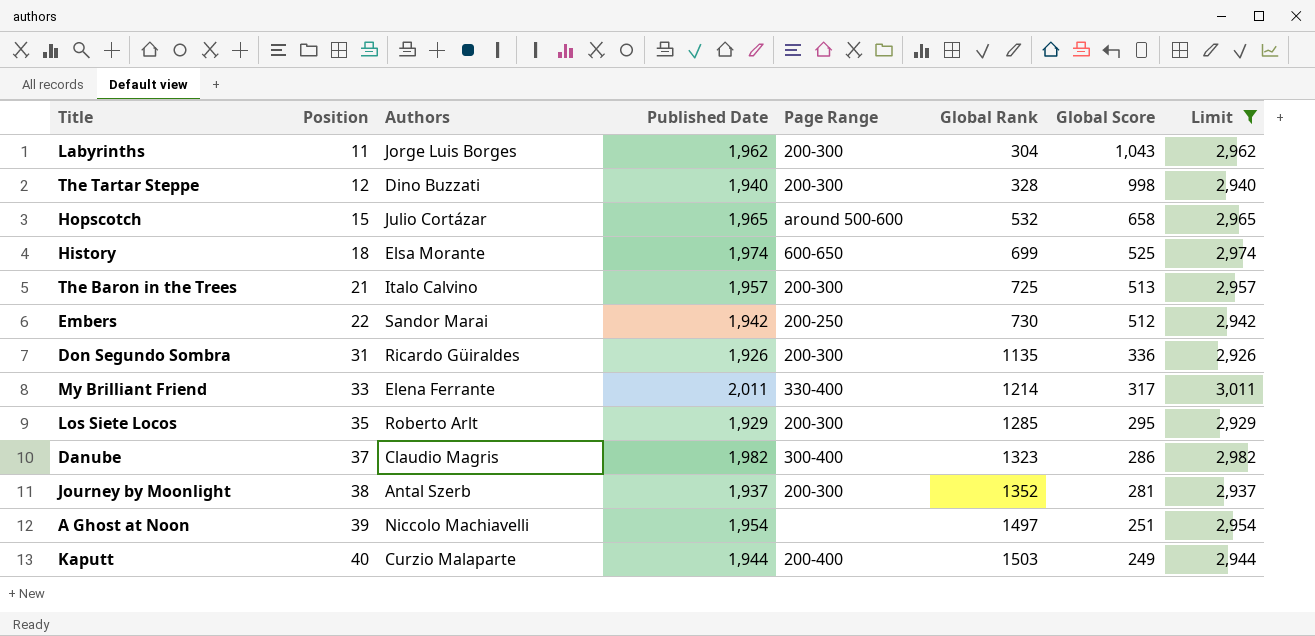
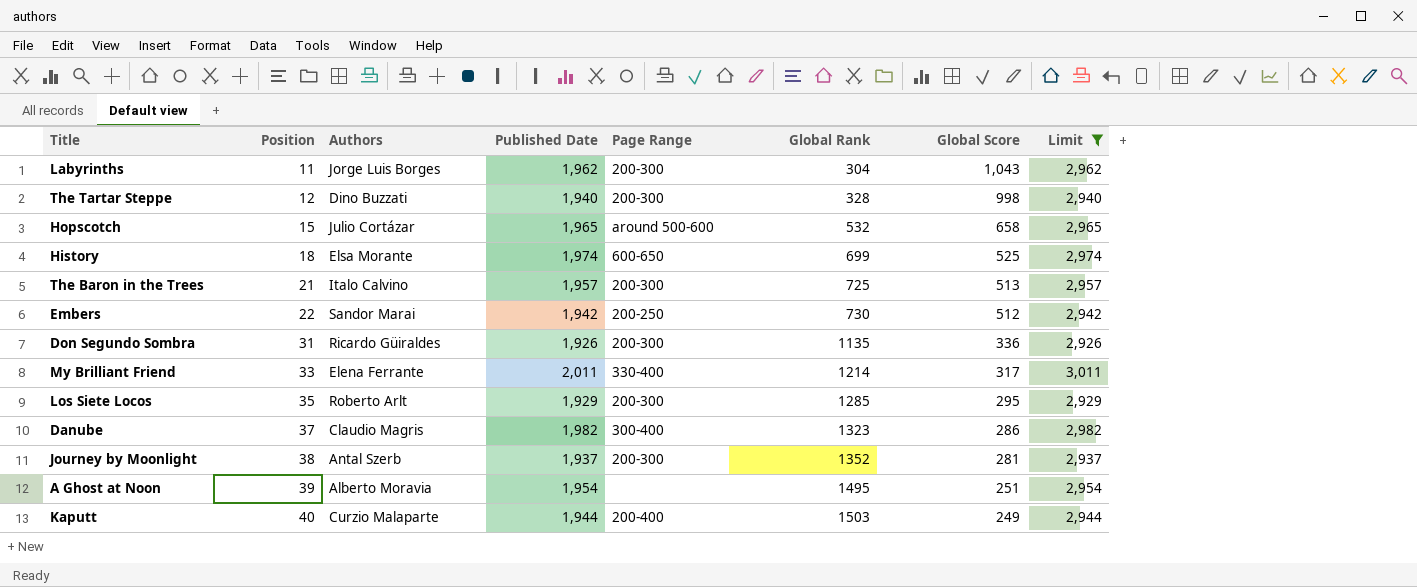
A Ghost at Noon | Authors: Niccolo Machiavelli -> Alberto Moravia
A Ghost at Noon | Global Rank: 1497 -> 1495

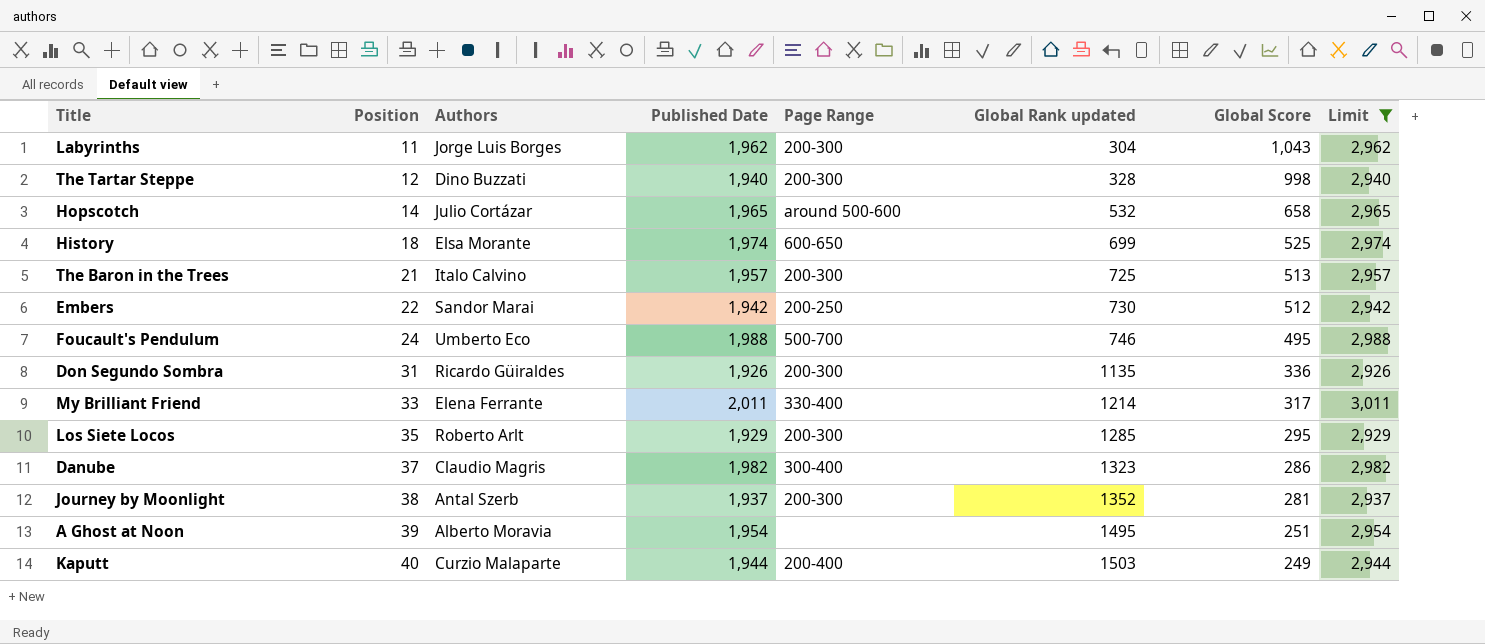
column name: Global Rank -> Global Rank updated
Hopscotch | Position: 15 -> 14
row Foucault's Pendulum: none -> 24 | Umberto Eco | 1,988 | 500-700 | 746 | 495 | 2,988

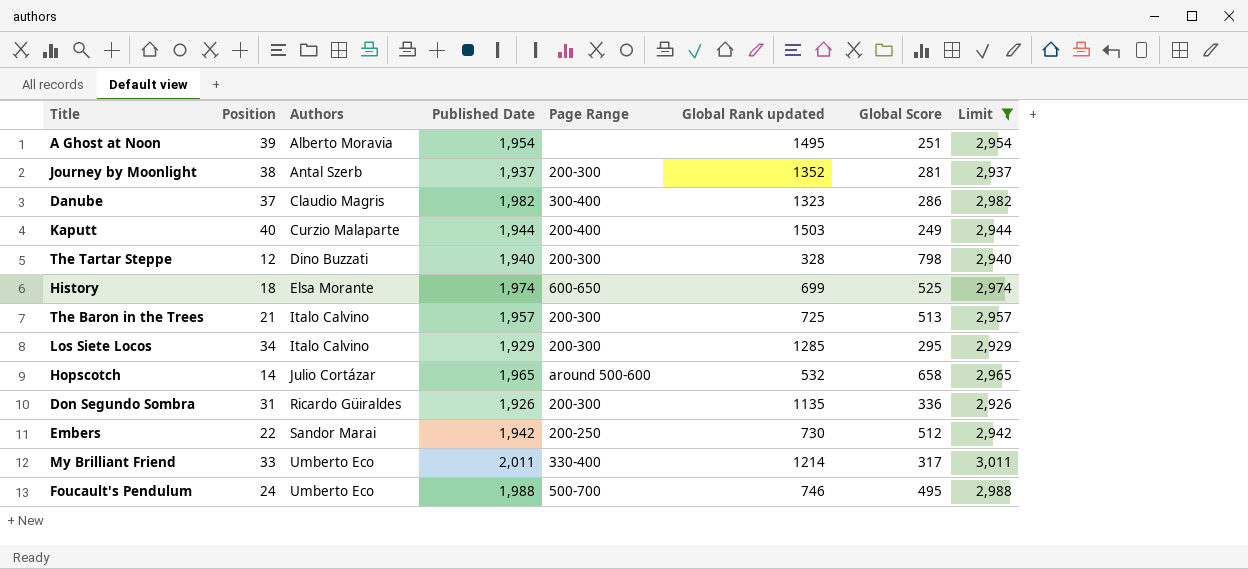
row order: Position ascending -> Authors ascending
row Labyrinths: 11 | Jorge Luis Borges | 1,962 | 200-300 | 304 | 1,043 | 2,962 -> none
The Tartar Steppe | Global Score: 998 -> 798
Los Siete Locos | Position: 35 -> 34
Los Siete Locos | Authors: Roberto Arlt -> Italo Calvino
My Brilliant Friend | Authors: Elena Ferrante -> Umberto Eco

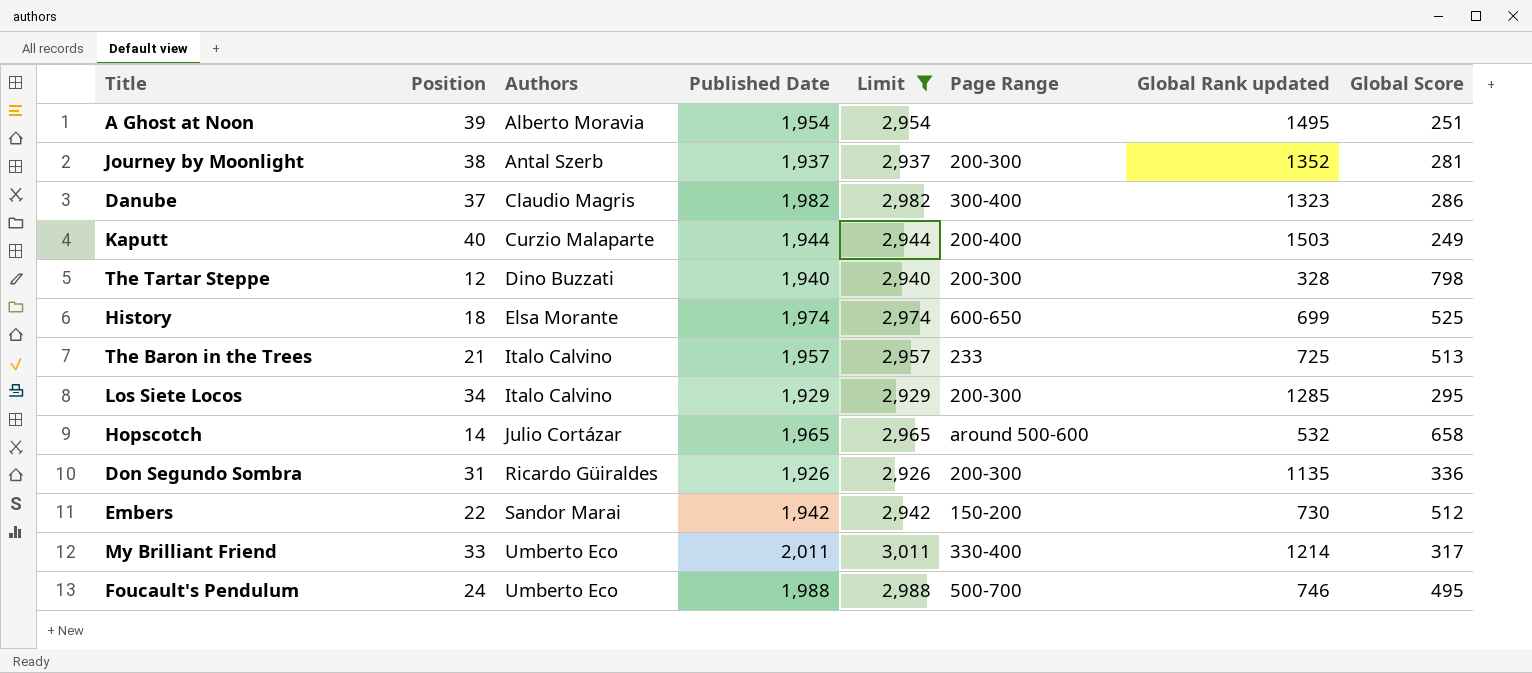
column Limit | position: 8 -> 5
The Baron in the Trees | Page Range: 200-300 -> 233
Embers | Page Range: 200-250 -> 150-200

